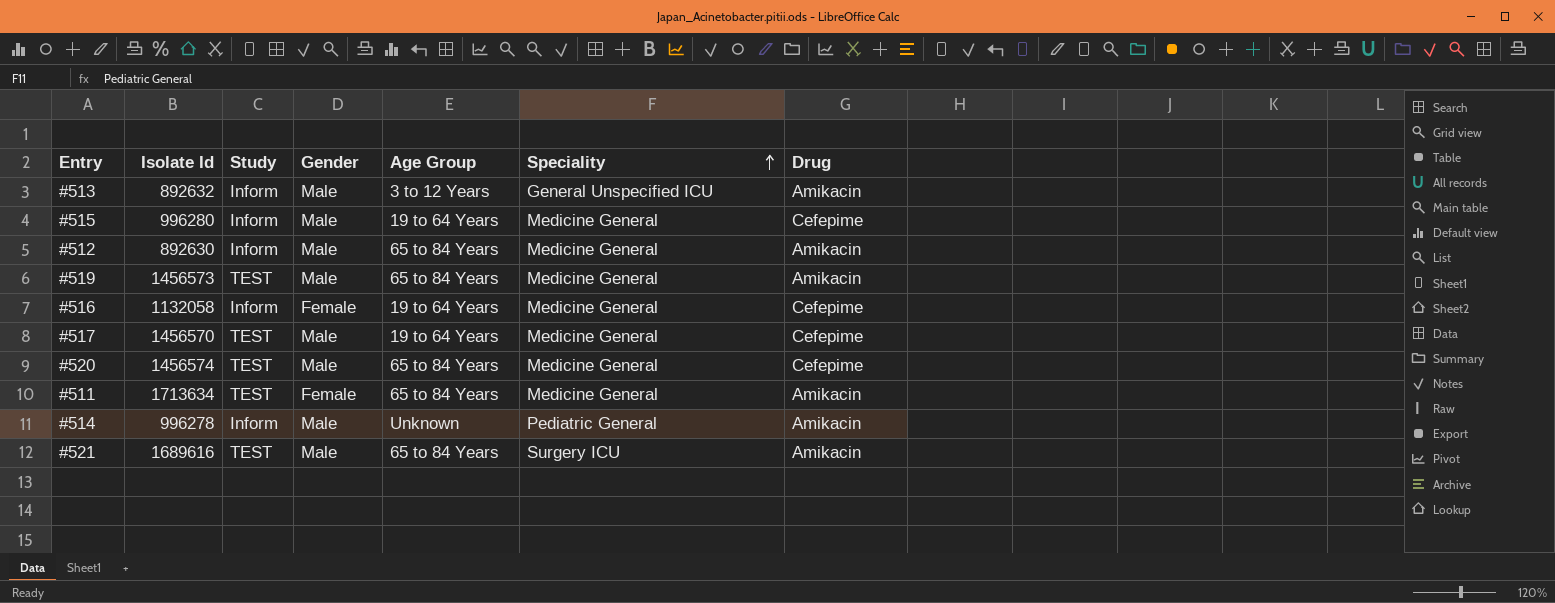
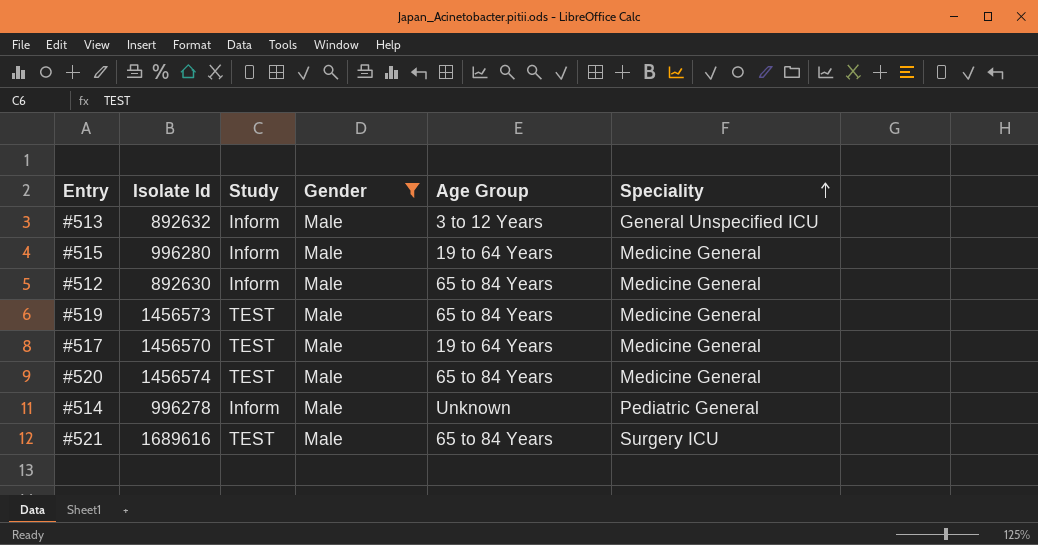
filter: none -> Gender = Male
column Drug | position: 7 -> none

